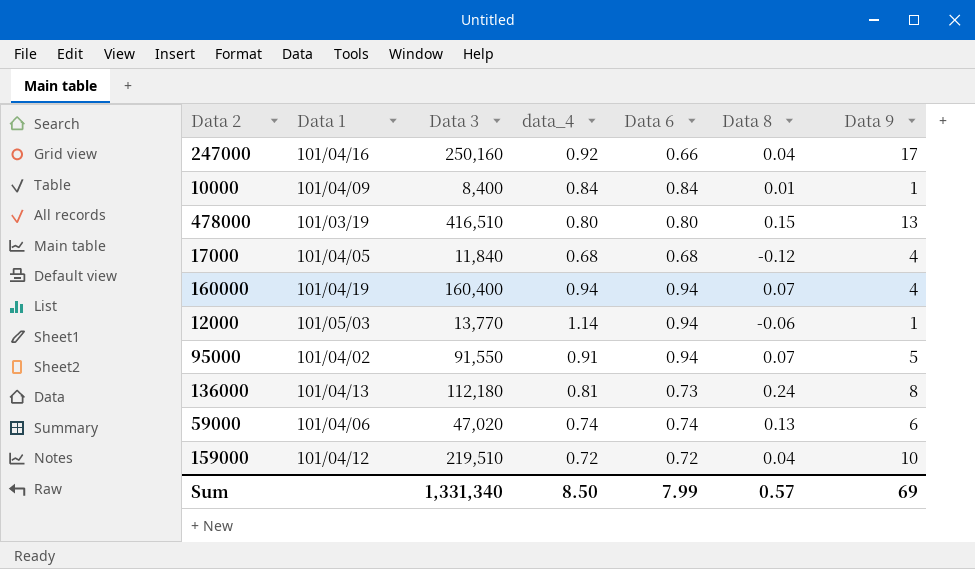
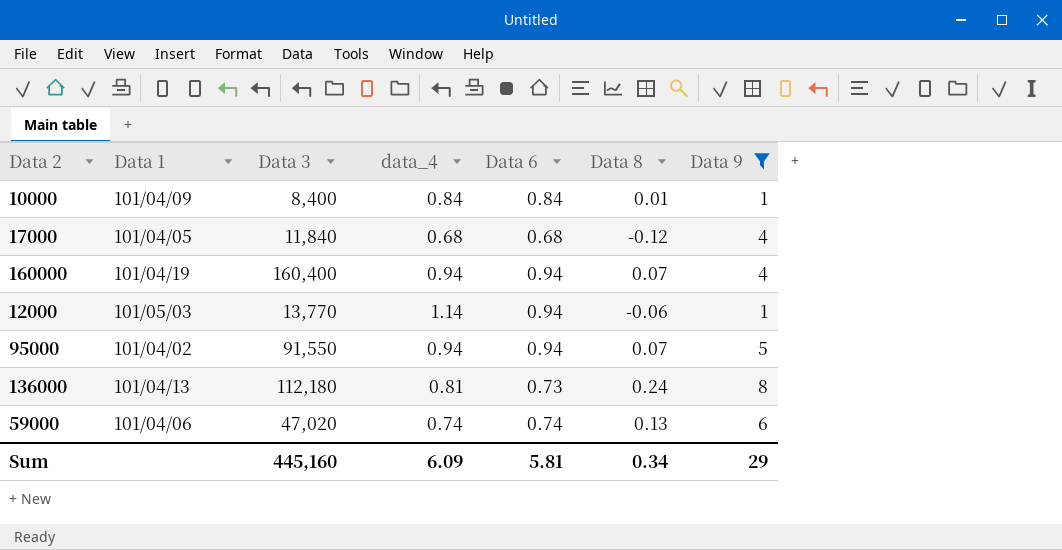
filter: none -> Data 9 <= 8
95000 | data_4: 0.91 -> 0.94
Sum | Data 3: 1,331,340 -> 445,160
Sum | data_4: 8.50 -> 6.09
Sum | Data 6: 7.99 -> 5.81
Sum | Data 8: 0.57 -> 0.34
Sum | Data 9: 69 -> 29

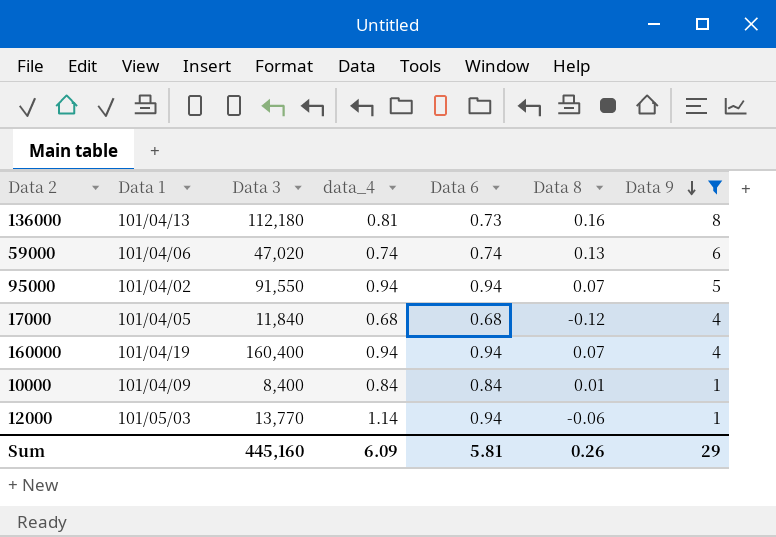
row order: none -> Data 9 descending
136000 | Data 8: 0.24 -> 0.16
Sum | Data 8: 0.34 -> 0.26

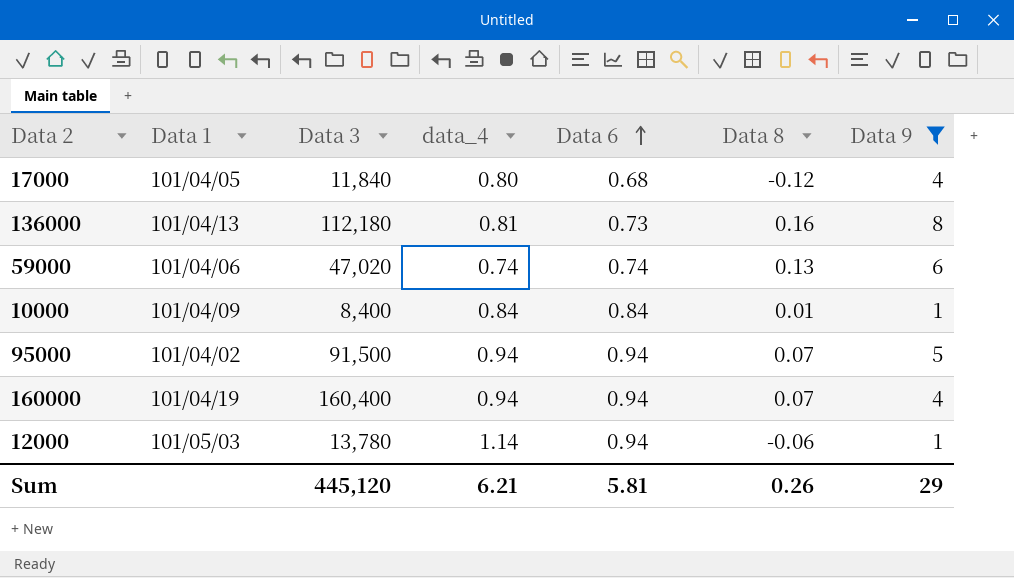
row order: Data 9 descending -> Data 6 ascending
17000 | data_4: 0.68 -> 0.80
95000 | Data 3: 91,550 -> 91,500
12000 | Data 3: 13,770 -> 13,780
Sum | Data 3: 445,160 -> 445,120
Sum | data_4: 6.09 -> 6.21

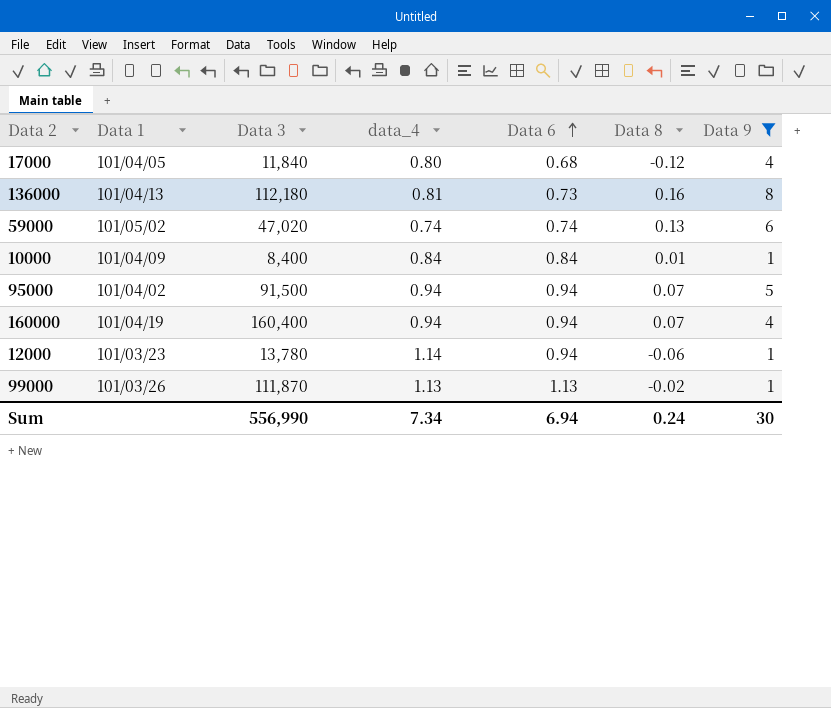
59000 | Data 1: 101/04/06 -> 101/05/02
12000 | Data 1: 101/05/03 -> 101/03/23
row 99000: none -> 101/03/26 | 111,870 | 1.13 | 1.13 | -0.02 | 1
Sum | Data 3: 445,120 -> 556,990
Sum | data_4: 6.21 -> 7.34
Sum | Data 6: 5.81 -> 6.94
Sum | Data 8: 0.26 -> 0.24
Sum | Data 9: 29 -> 30

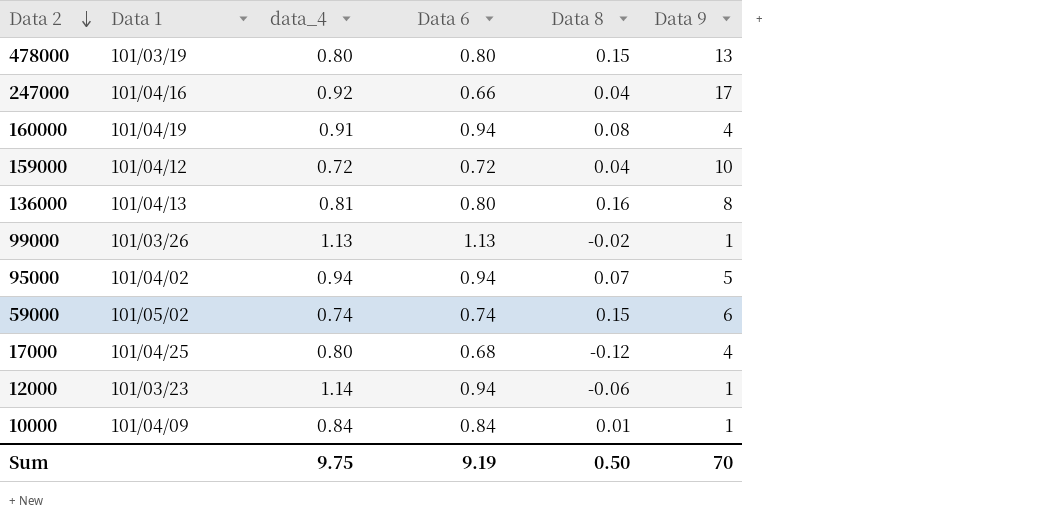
filter: Data 9 <= 8 -> none
row order: Data 6 ascending -> Data 2 descending
column Data 3 | position: 3 -> none
160000 | data_4: 0.94 -> 0.91
160000 | Data 8: 0.07 -> 0.08
136000 | Data 6: 0.73 -> 0.80
59000 | Data 8: 0.13 -> 0.15
17000 | Data 1: 101/04/05 -> 101/04/25
Sum | data_4: 7.34 -> 9.75
Sum | Data 6: 6.94 -> 9.19
Sum | Data 8: 0.24 -> 0.50
Sum | Data 9: 30 -> 70

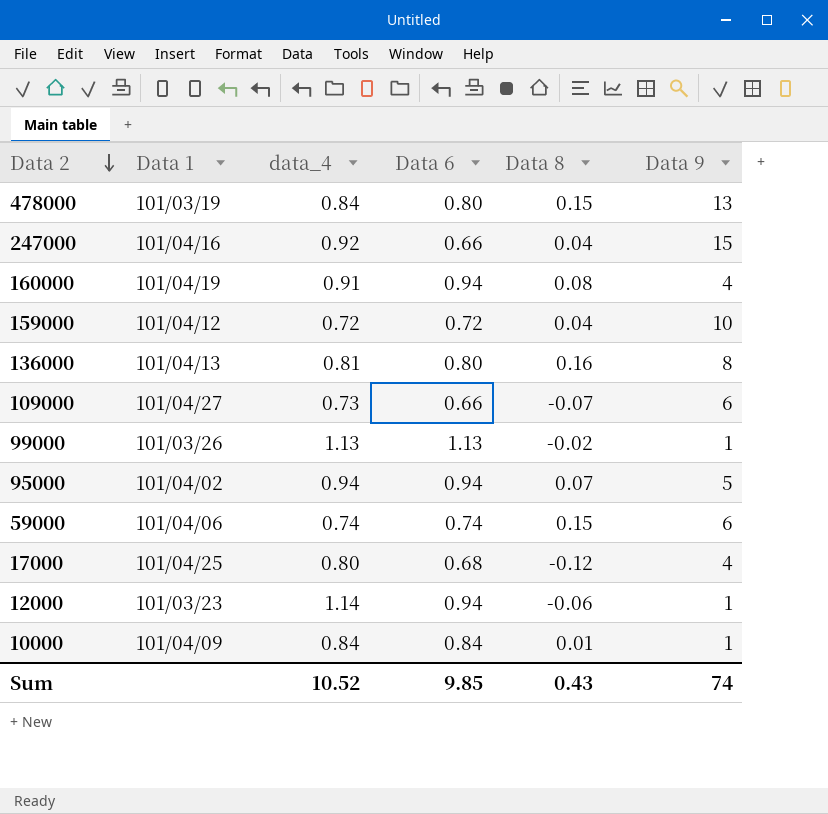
478000 | data_4: 0.80 -> 0.84
247000 | Data 9: 17 -> 15
row 109000: none -> 101/04/27 | 0.73 | 0.66 | -0.07 | 6
59000 | Data 1: 101/05/02 -> 101/04/06
Sum | data_4: 9.75 -> 10.52
Sum | Data 6: 9.19 -> 9.85
Sum | Data 8: 0.50 -> 0.43
Sum | Data 9: 70 -> 74

